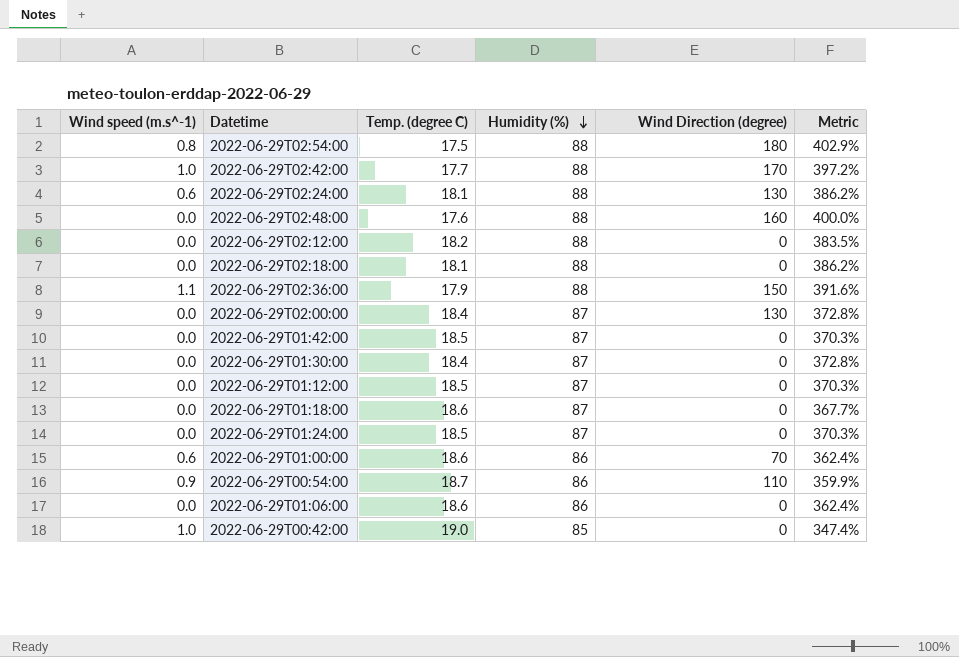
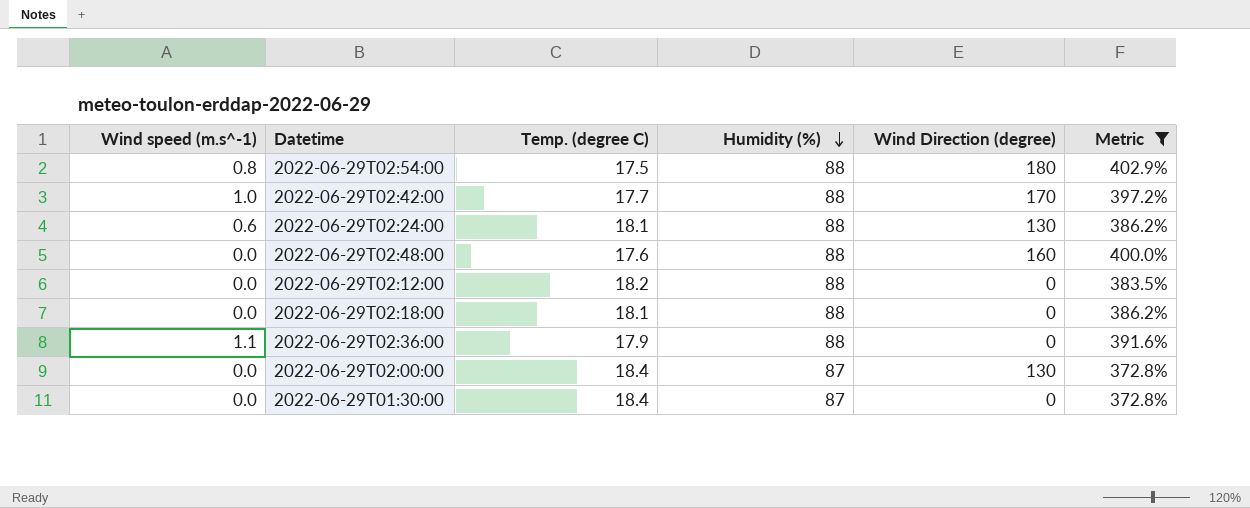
filter: none -> Metric >= 372.8%
2022-06-29T02:36:00 | Wind Direction (degree): 150 -> 0

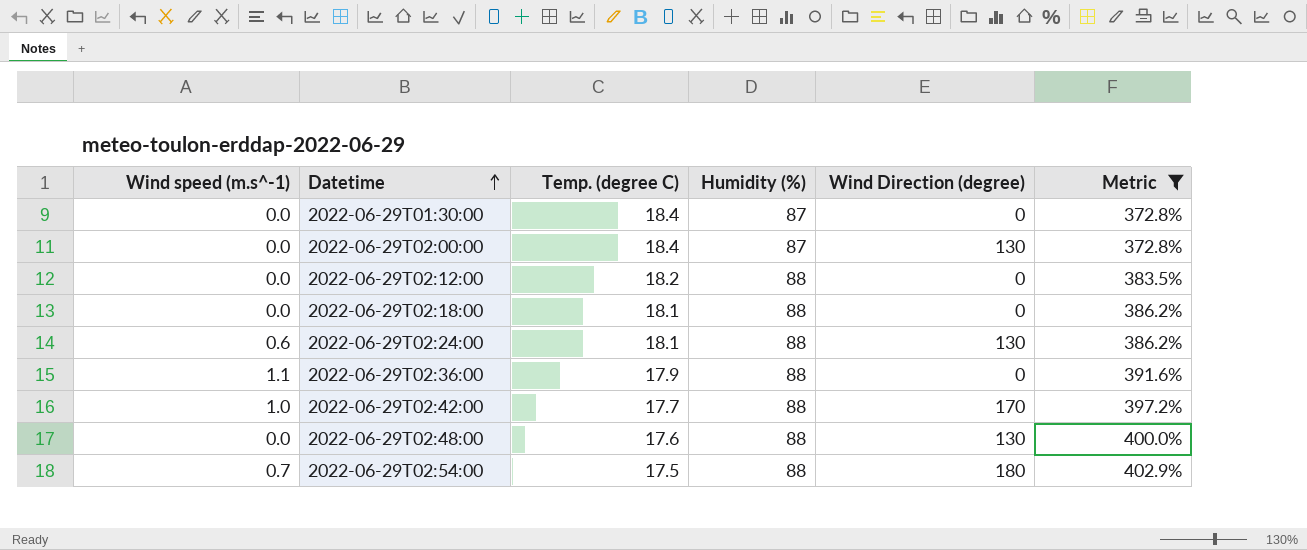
row order: Humidity (%) descending -> Datetime ascending
2022-06-29T02:48:00 | Wind Direction (degree): 160 -> 130
2022-06-29T02:54:00 | Wind speed (m.s^-1): 0.8 -> 0.7

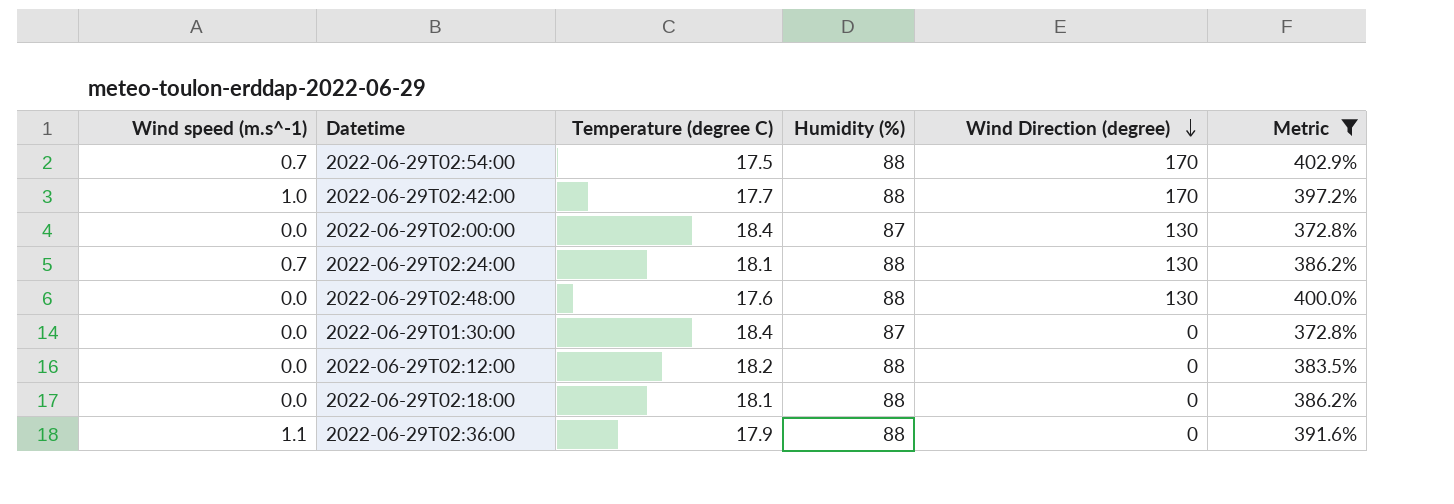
row order: Datetime ascending -> Wind Direction (degree) descending
column name: Temp. (degree C) -> Temperature (degree C)
2022-06-29T02:54:00 | Wind Direction (degree): 180 -> 170
2022-06-29T02:24:00 | Wind speed (m.s^-1): 0.6 -> 0.7

